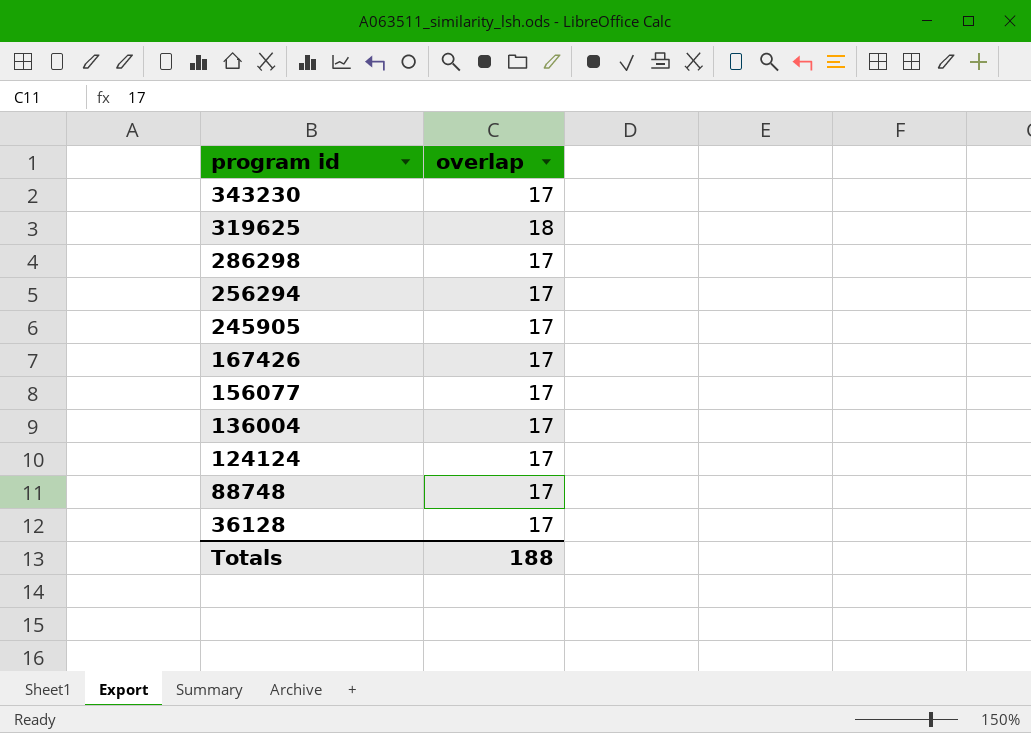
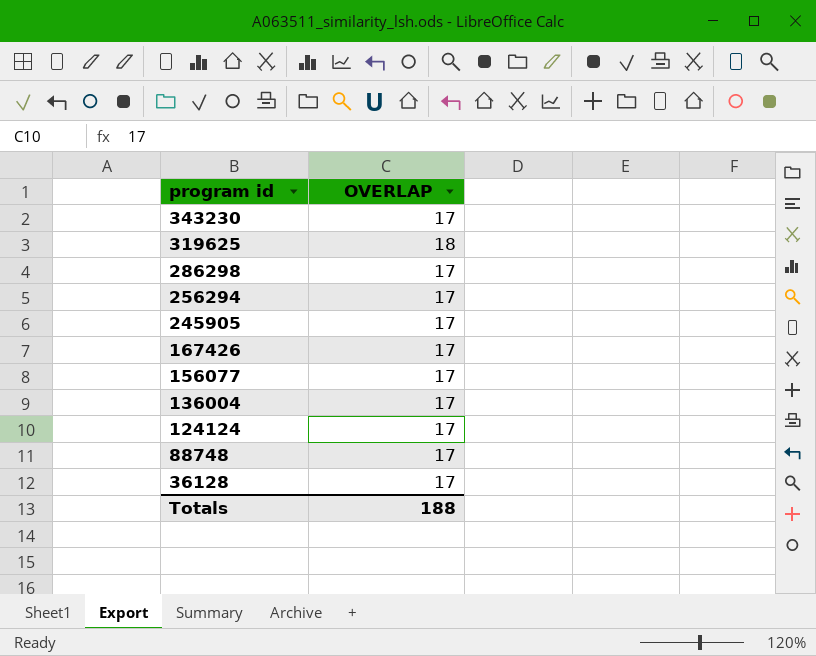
column name: overlap -> OVERLAP

